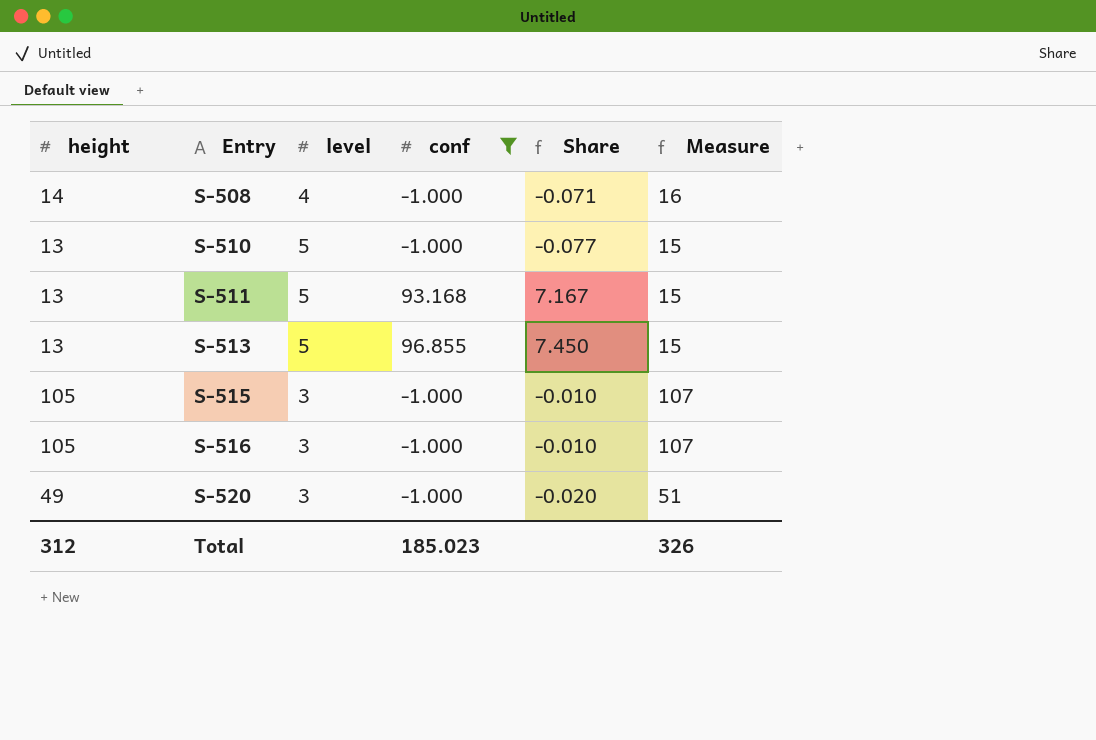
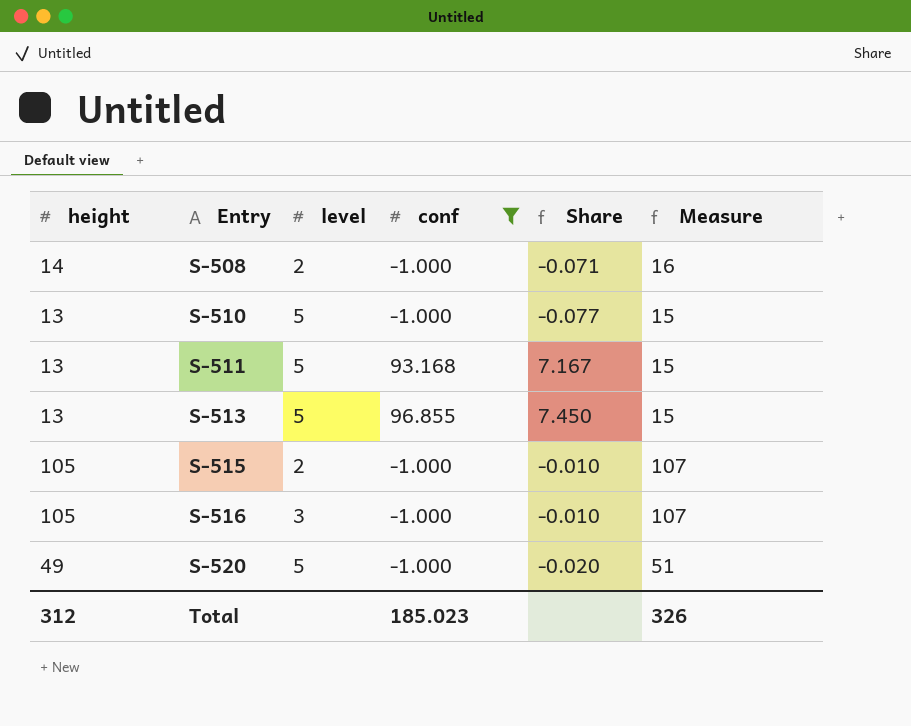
S-508 | level: 4 -> 2
S-515 | level: 3 -> 2
S-520 | level: 3 -> 5

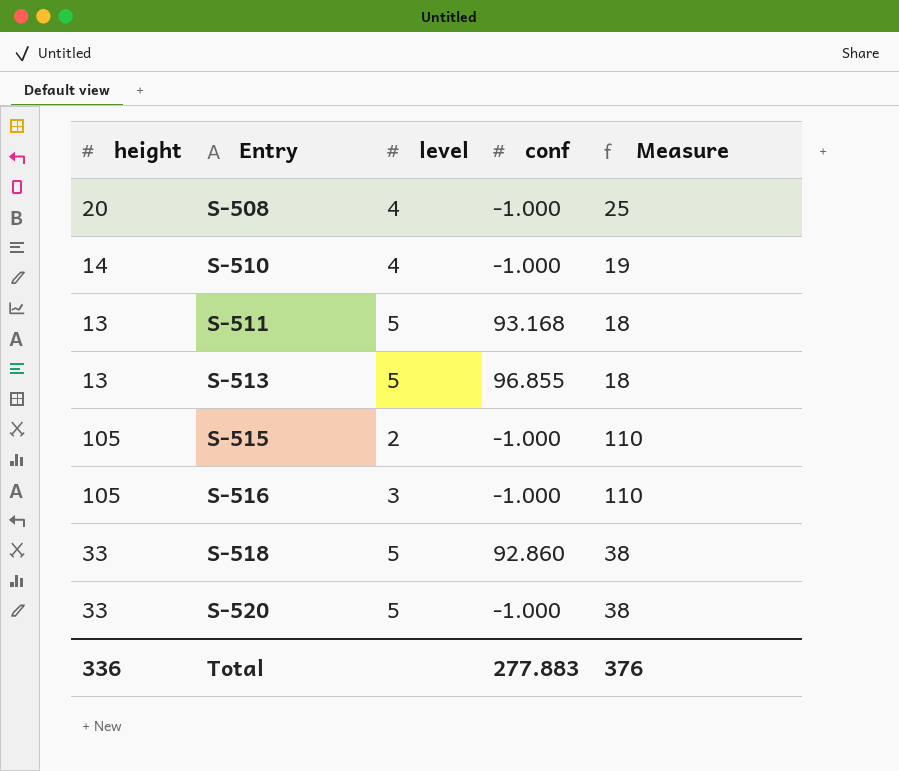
filter: conf != 92.860 -> none
column Share | formula: [conf] / [height] -> none
column Measure | formula: [height] + 2 -> [height] + 5
S-508 | height: 14 -> 20
S-508 | level: 2 -> 4
S-510 | height: 13 -> 14
S-510 | level: 5 -> 4
S-520 | height: 49 -> 33
Total | height: 312 -> 336
Total | conf: 185.023 -> 277.883
Total | Measure: 326 -> 376

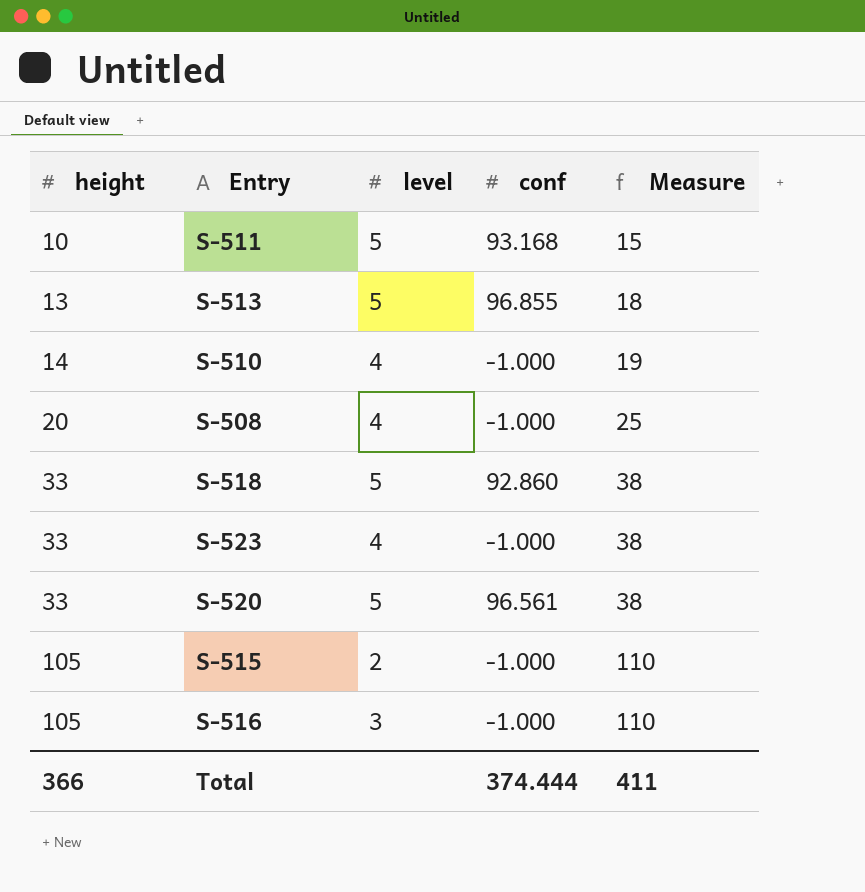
row order: Entry ascending -> height ascending
S-511 | height: 13 -> 10
S-511 | Measure: 18 -> 15
row S-523: none -> 33 | 4 | -1.000 | 38
S-520 | conf: -1.000 -> 96.561
Total | height: 336 -> 366
Total | conf: 277.883 -> 374.444
Total | Measure: 376 -> 411

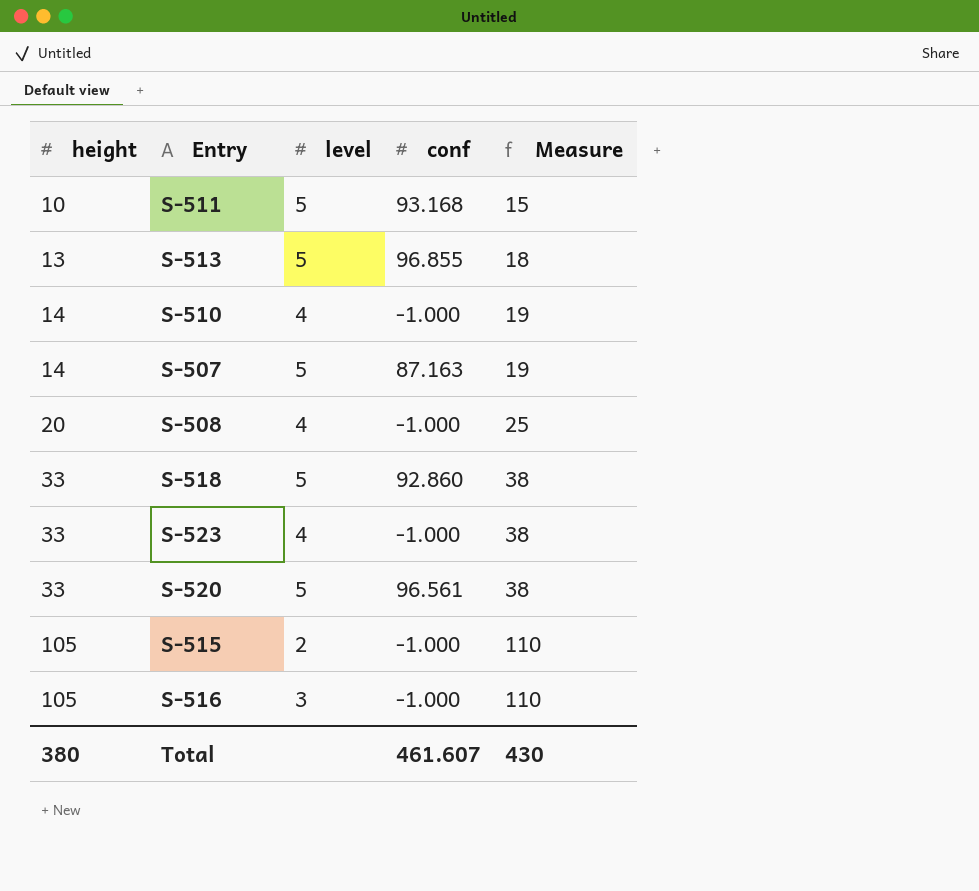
row S-507: none -> 14 | 5 | 87.163 | 19
Total | height: 366 -> 380
Total | conf: 374.444 -> 461.607
Total | Measure: 411 -> 430

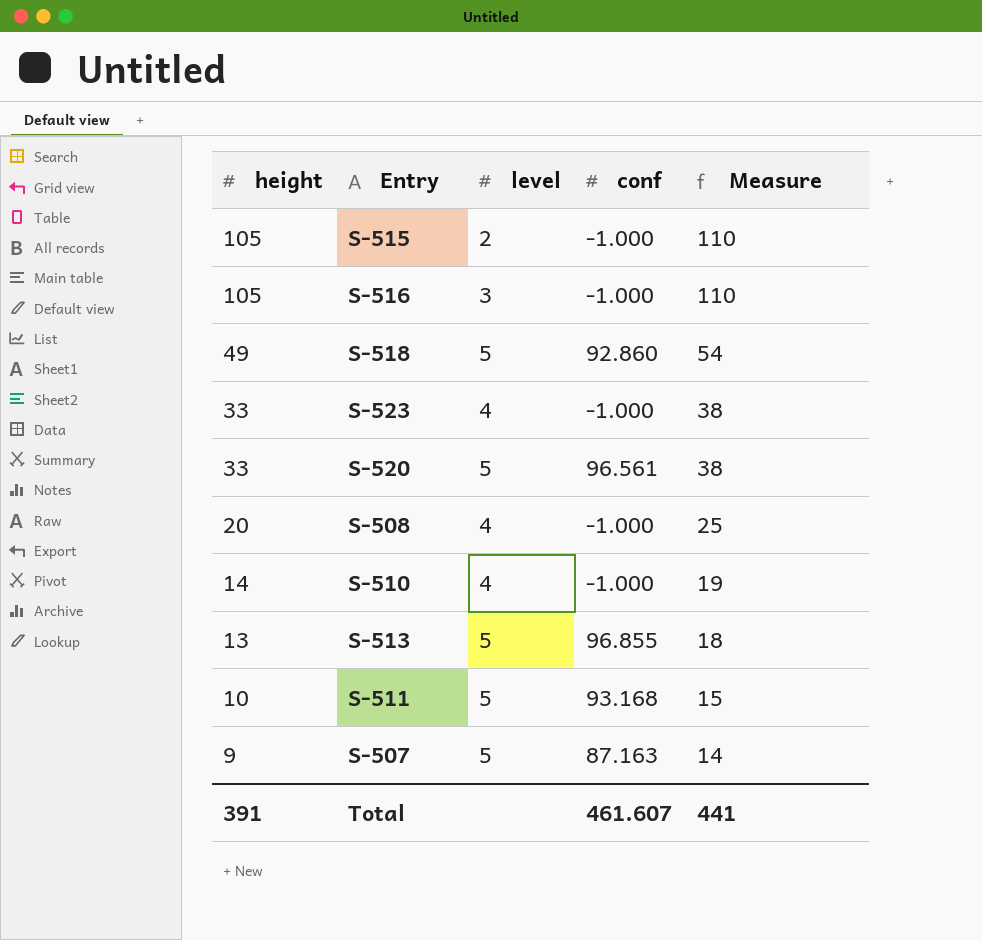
row order: height ascending -> height descending
S-518 | height: 33 -> 49
S-518 | Measure: 38 -> 54
S-507 | height: 14 -> 9
S-507 | Measure: 19 -> 14
Total | height: 380 -> 391
Total | Measure: 430 -> 441

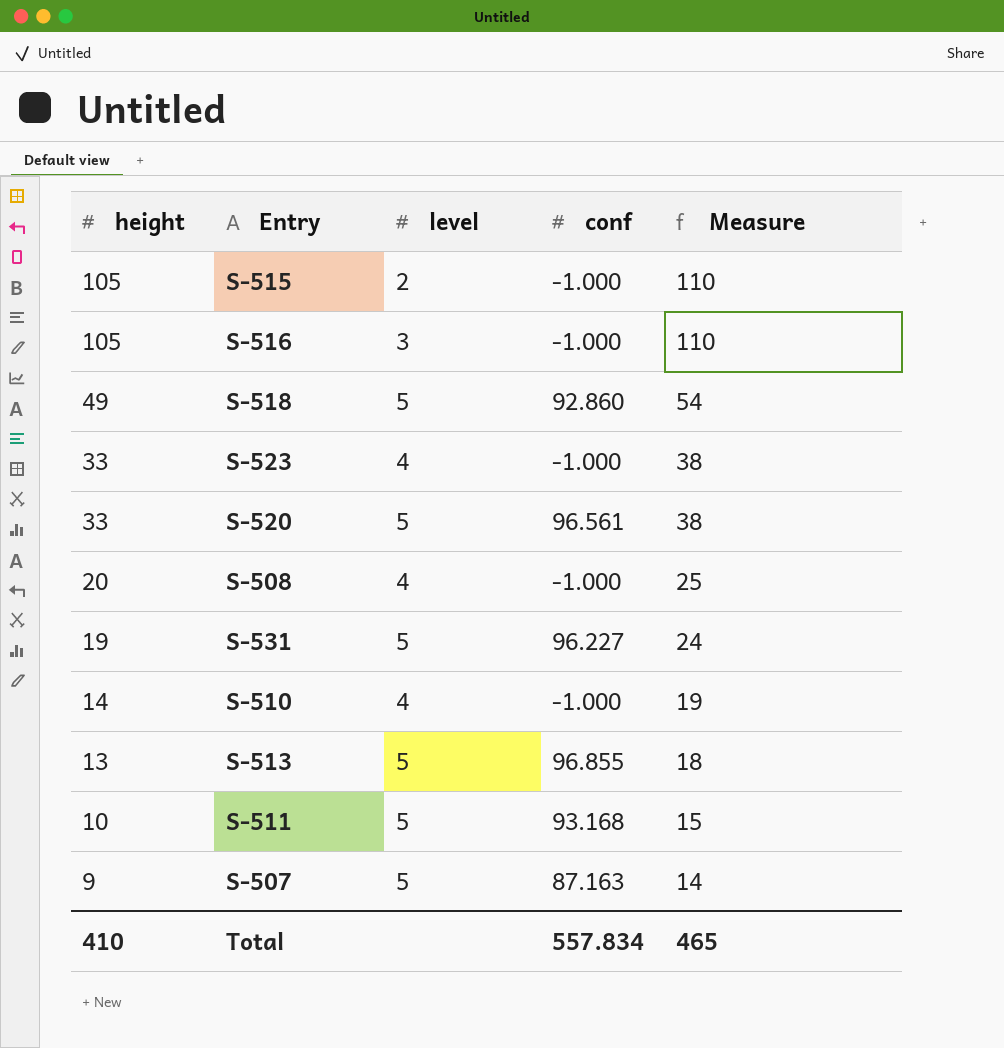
row S-531: none -> 19 | 5 | 96.227 | 24
Total | height: 391 -> 410
Total | conf: 461.607 -> 557.834
Total | Measure: 441 -> 465

